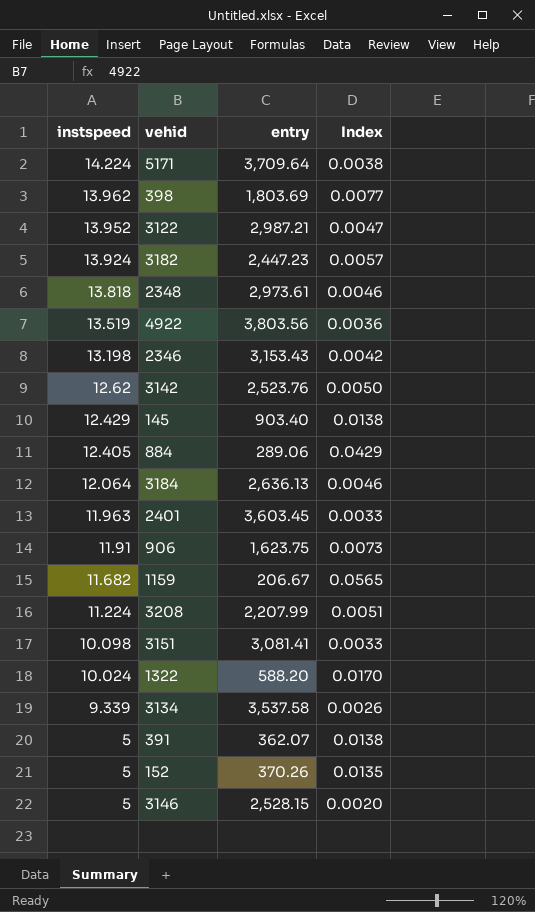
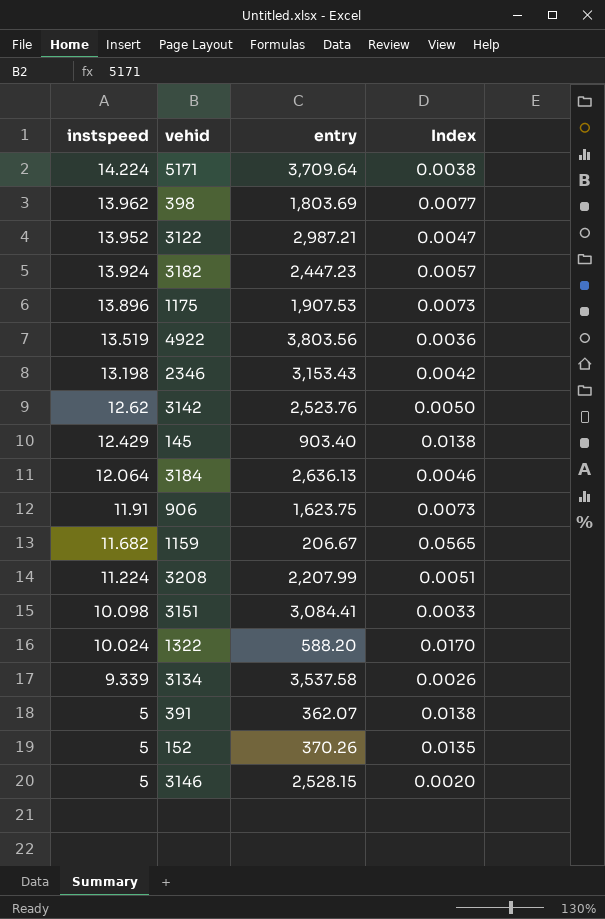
row 2348: 13.818 | 2,973.61 | 0.0046 -> none
row 884: 12.405 | 289.06 | 0.0429 -> none
row 2401: 11.963 | 3,603.45 | 0.0033 -> none
row 1175: none -> 13.896 | 1,907.53 | 0.0073
3151 | entry: 3,081.41 -> 3,084.41

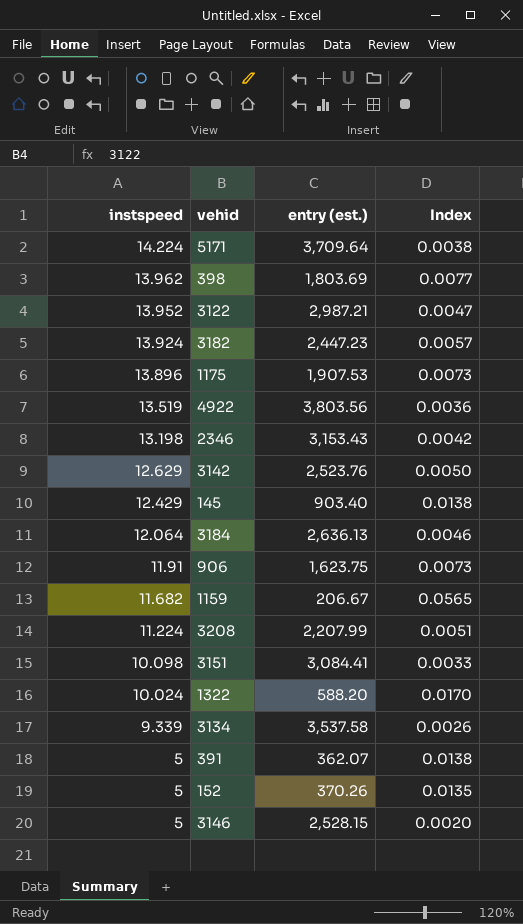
column name: entry -> entry (est.)
3142 | instspeed: 12.62 -> 12.629

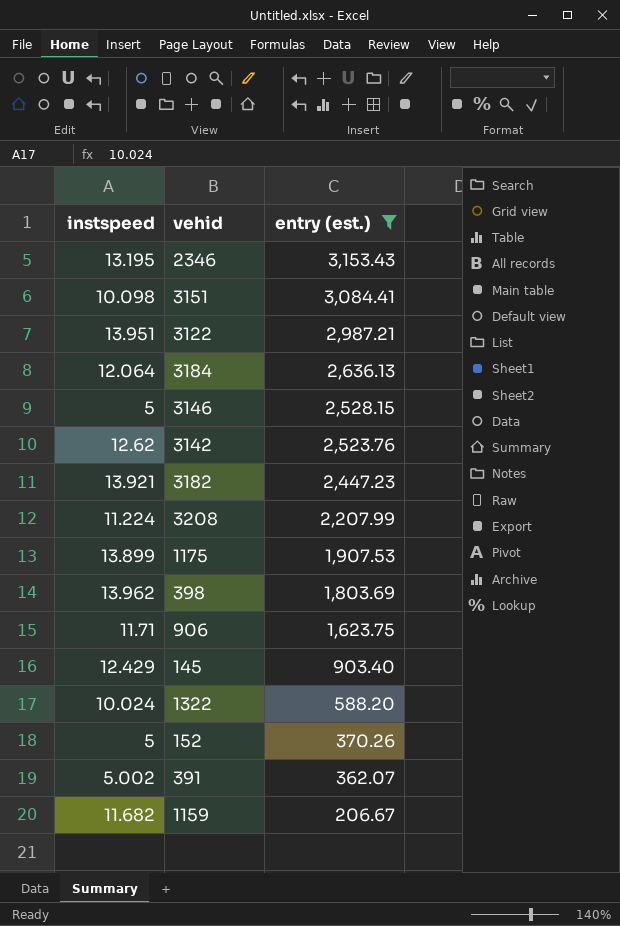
filter: none -> entry (est.) <= 3,153.43
row order: instspeed descending -> entry (est.) descending
column Index | formula: [instspeed] / [entry (est.)] -> none
2346 | instspeed: 13.198 -> 13.195
3122 | instspeed: 13.952 -> 13.951
3142 | instspeed: 12.629 -> 12.62
3182 | instspeed: 13.924 -> 13.921
1175 | instspeed: 13.896 -> 13.899
906 | instspeed: 11.91 -> 11.71
391 | instspeed: 5 -> 5.002

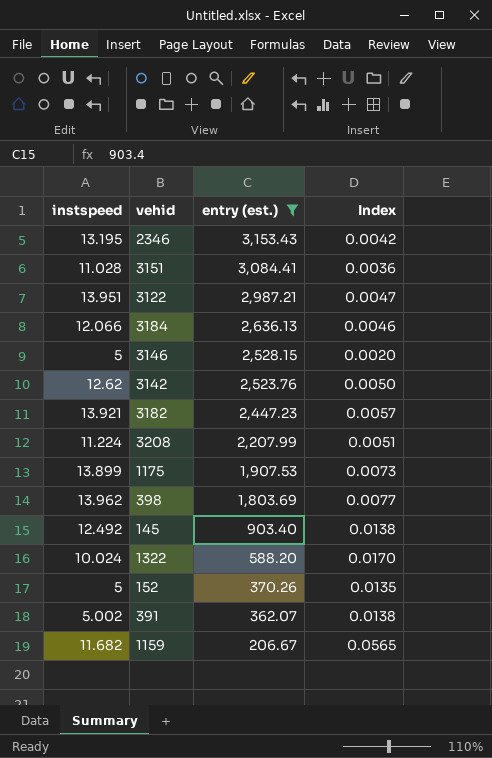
column Index | formula: none -> [instspeed] / [entry (est.)]
row 906: 11.71 | 1,623.75 -> none
3151 | instspeed: 10.098 -> 11.028
3184 | instspeed: 12.064 -> 12.066
145 | instspeed: 12.429 -> 12.492

